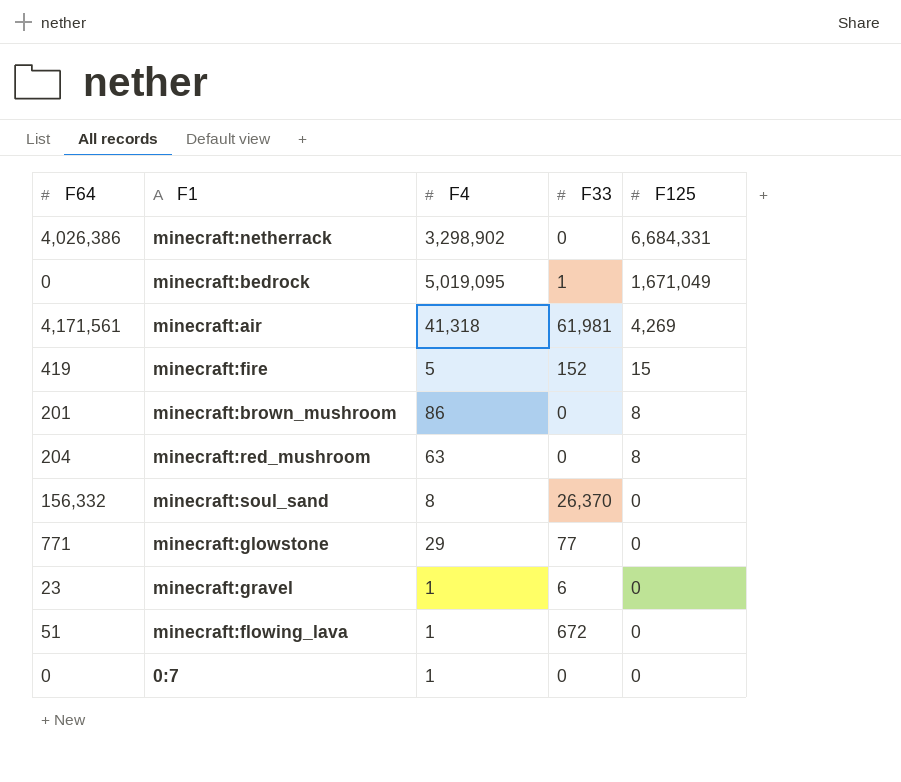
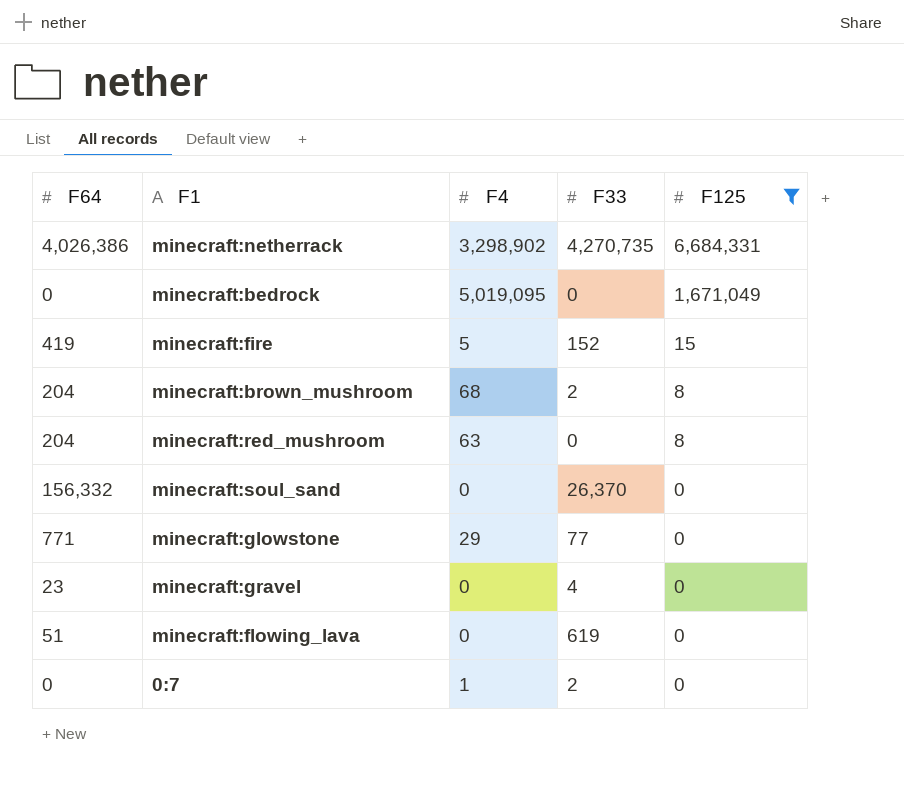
filter: none -> F125 != 4,269
minecraft:netherrack | F33: 0 -> 4,270,735
minecraft:bedrock | F33: 1 -> 0
minecraft:brown_mushroom | F64: 201 -> 204
minecraft:brown_mushroom | F4: 86 -> 68
minecraft:brown_mushroom | F33: 0 -> 2
minecraft:soul_sand | F4: 8 -> 0
minecraft:gravel | F4: 1 -> 0
minecraft:gravel | F33: 6 -> 4
minecraft:flowing_lava | F4: 1 -> 0
minecraft:flowing_lava | F33: 672 -> 619
0:7 | F33: 0 -> 2

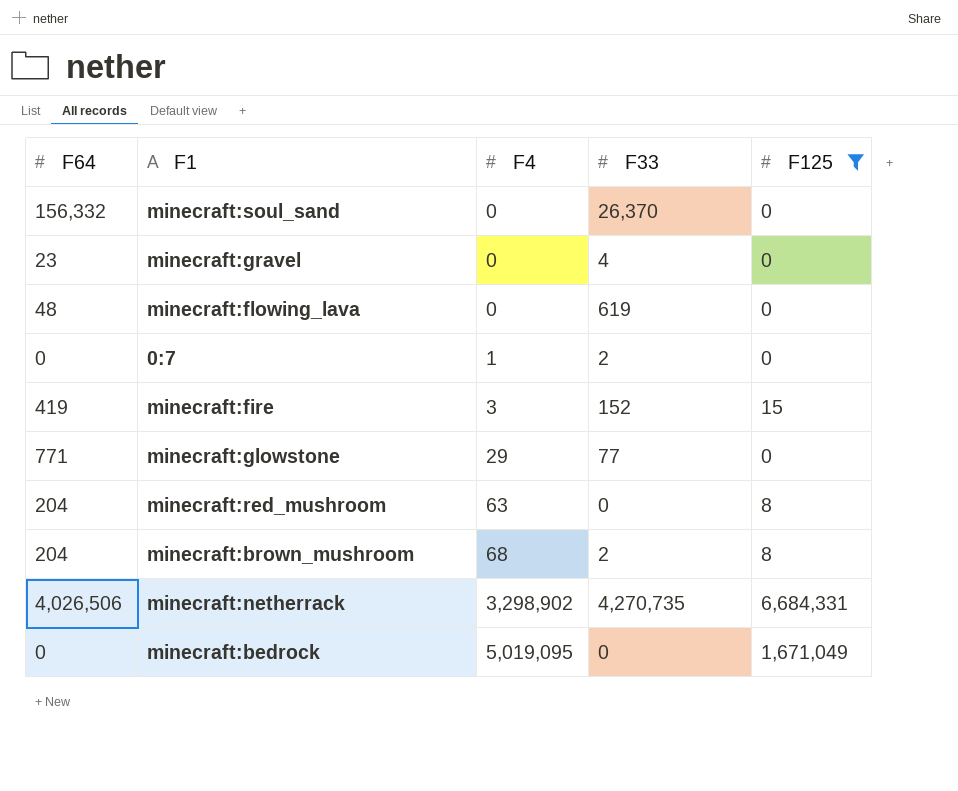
row order: F125 descending -> F4 ascending
minecraft:flowing_lava | F64: 51 -> 48
minecraft:fire | F4: 5 -> 3
minecraft:netherrack | F64: 4,026,386 -> 4,026,506

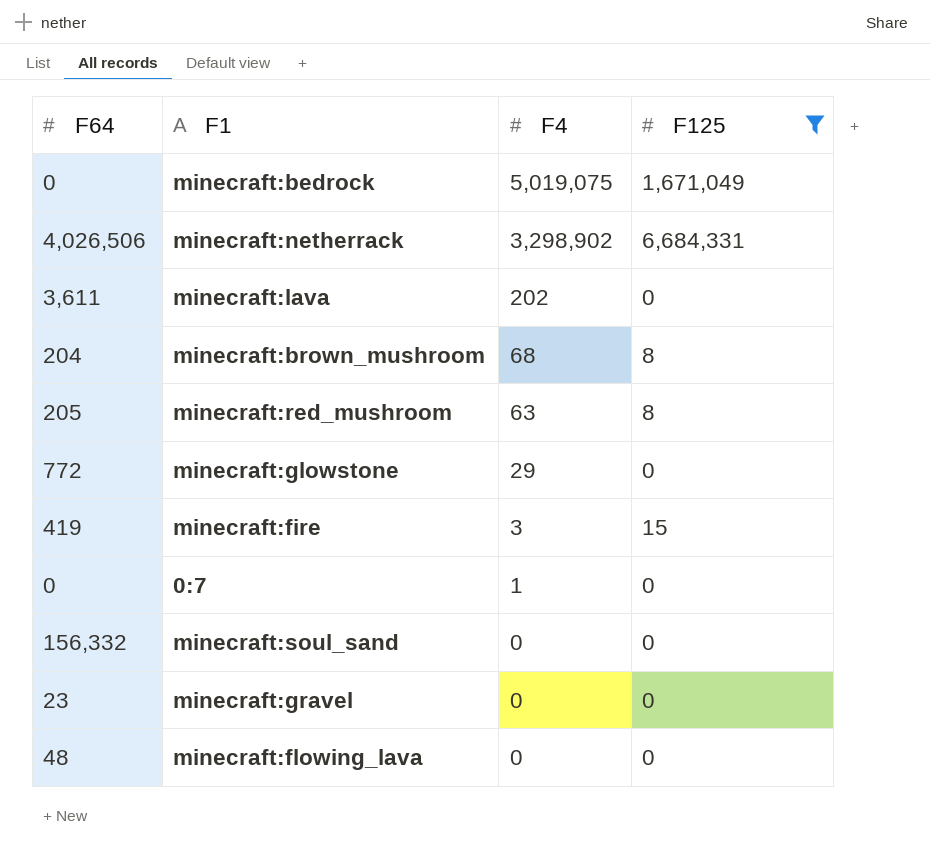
row order: F4 ascending -> F4 descending
column F33 | position: 4 -> none
minecraft:bedrock | F4: 5,019,095 -> 5,019,075
row minecraft:lava: none -> 3,611 | 202 | 0
minecraft:red_mushroom | F64: 204 -> 205
minecraft:glowstone | F64: 771 -> 772

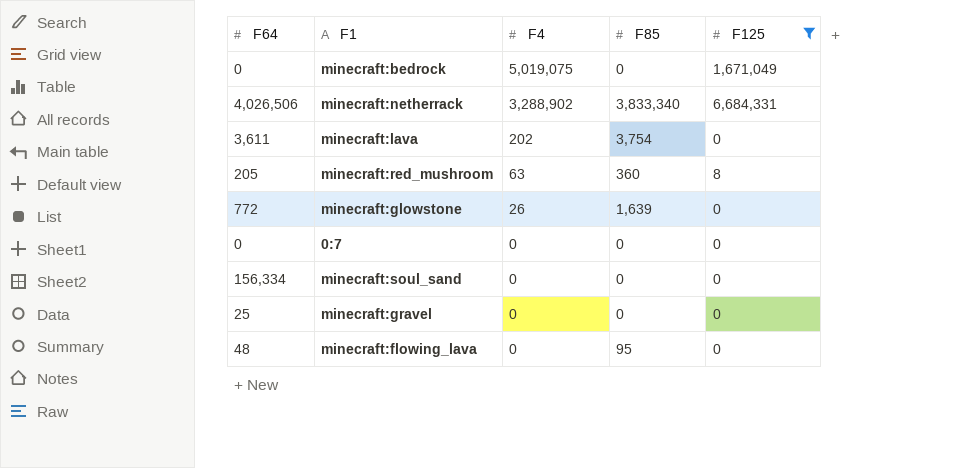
column F85 | position: none -> 4
row minecraft:brown_mushroom: 204 | 68 | 8 -> none
row minecraft:fire: 419 | 3 | 15 -> none
minecraft:netherrack | F4: 3,298,902 -> 3,288,902
minecraft:glowstone | F4: 29 -> 26
0:7 | F4: 1 -> 0
minecraft:soul_sand | F64: 156,332 -> 156,334
minecraft:gravel | F64: 23 -> 25

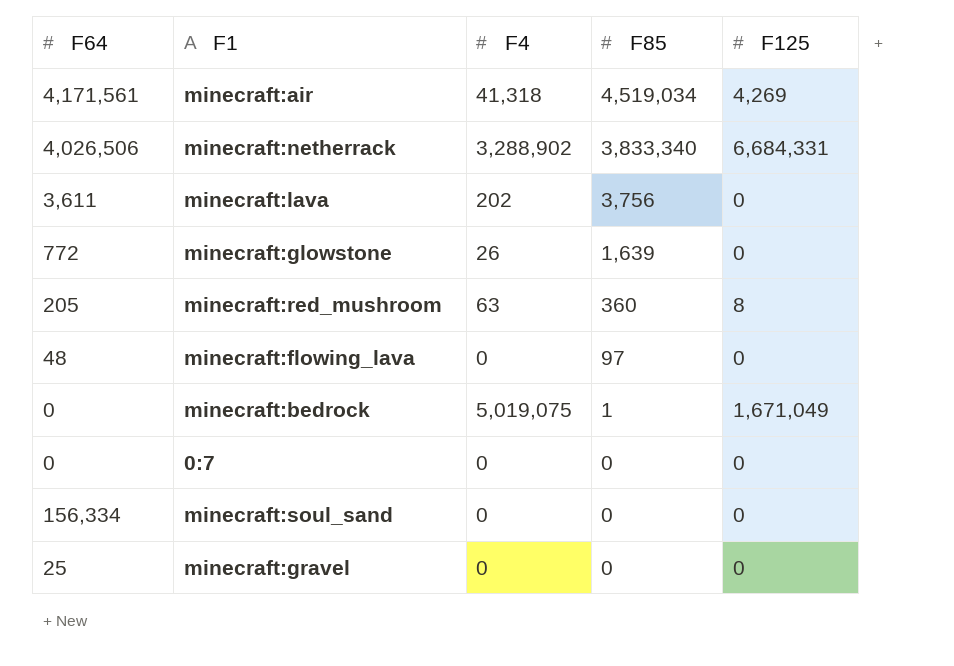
filter: F125 != 4,269 -> none
row order: F4 descending -> F85 descending
minecraft:lava | F85: 3,754 -> 3,756
minecraft:flowing_lava | F85: 95 -> 97
minecraft:bedrock | F85: 0 -> 1

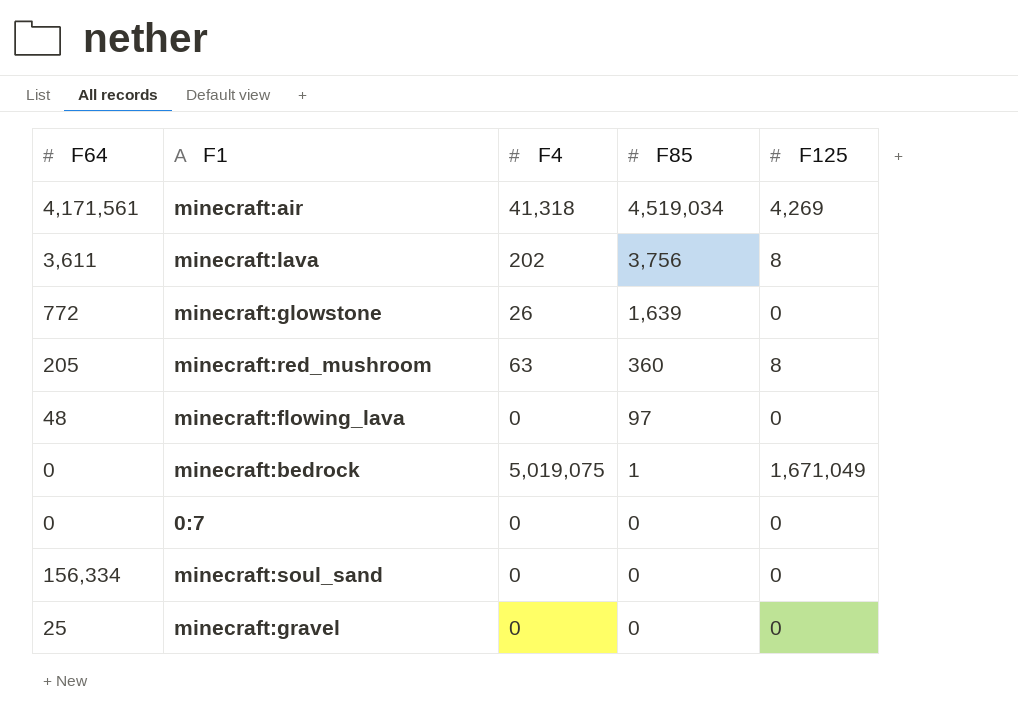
row minecraft:netherrack: 4,026,506 | 3,288,902 | 3,833,340 | 6,684,331 -> none
minecraft:lava | F125: 0 -> 8

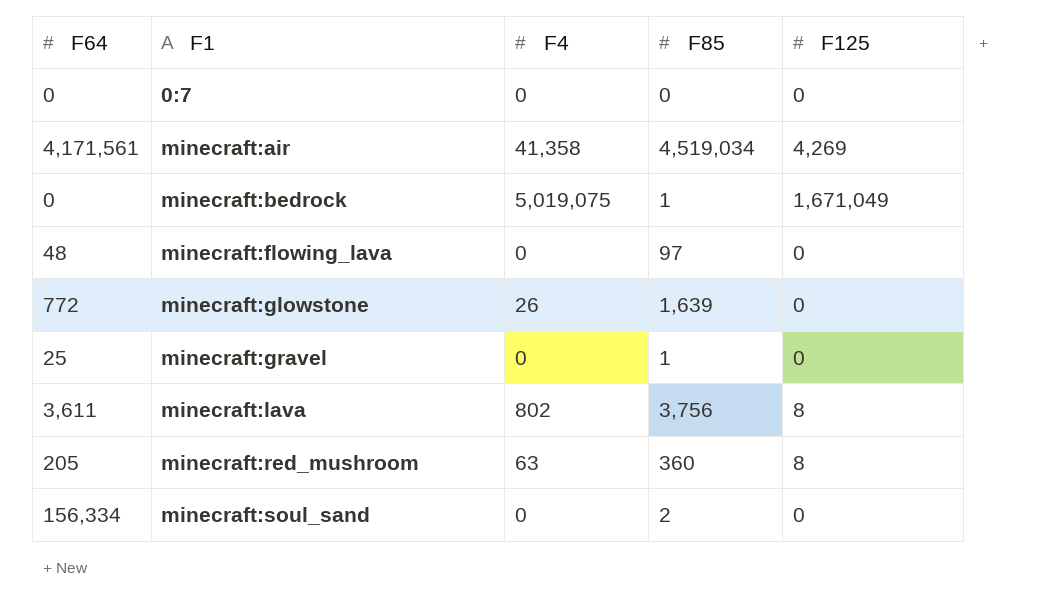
row order: F85 descending -> F1 ascending
minecraft:air | F4: 41,318 -> 41,358
minecraft:gravel | F85: 0 -> 1
minecraft:lava | F4: 202 -> 802
minecraft:soul_sand | F85: 0 -> 2

